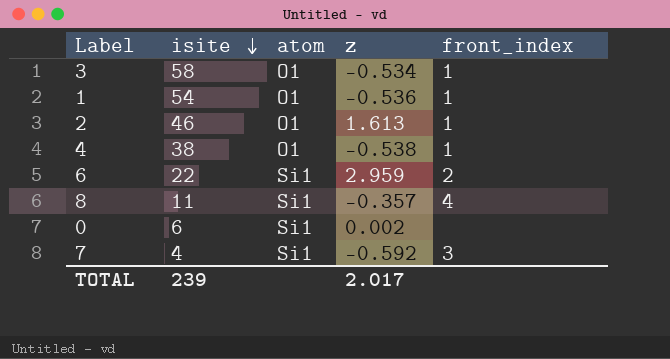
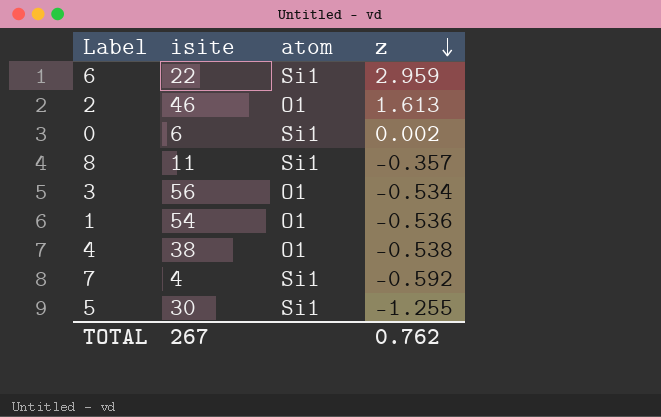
row order: isite descending -> z descending
column front_index | position: 5 -> none
3 | isite: 58 -> 56
row 5: none -> 30 | Si1 | -1.255
TOTAL | isite: 239 -> 267
TOTAL | z: 2.017 -> 0.762

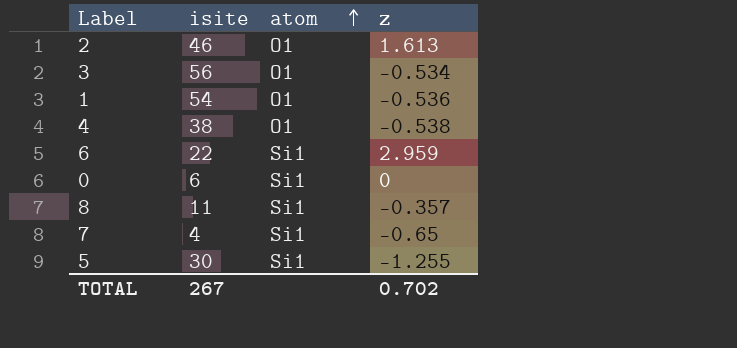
row order: z descending -> atom ascending
0 | z: 0.002 -> 0
7 | z: -0.592 -> -0.65
TOTAL | z: 0.762 -> 0.702

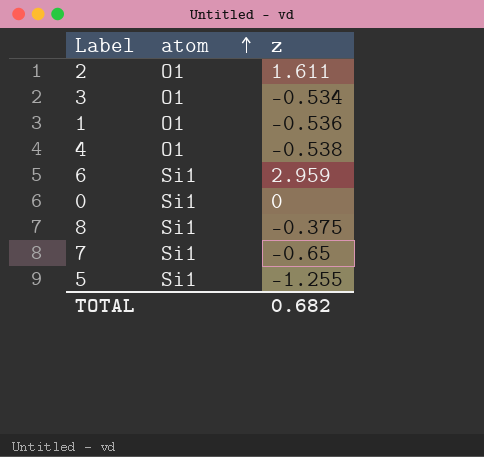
column isite | position: 2 -> none
2 | z: 1.613 -> 1.611
8 | z: -0.357 -> -0.375
TOTAL | z: 0.702 -> 0.682

